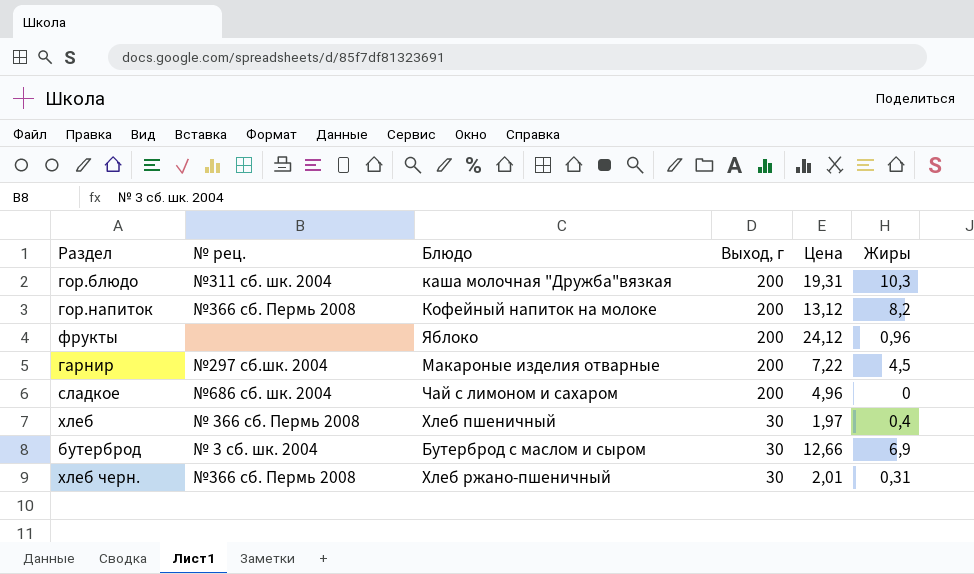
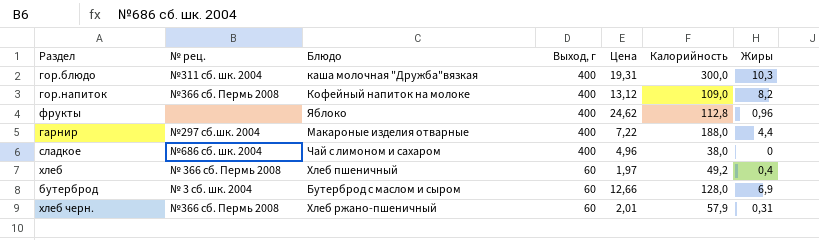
column Калорийность | position: none -> 6
гор.блюдо | Выход, г: 200 -> 400
гор.напиток | Выход, г: 200 -> 400
фрукты | Выход, г: 200 -> 400
фрукты | Цена: 24,12 -> 24,62
гарнир | Выход, г: 200 -> 400
гарнир | Жиры: 4,5 -> 4,4
сладкое | Выход, г: 200 -> 400
хлеб | Выход, г: 30 -> 60
бутерброд | Выход, г: 30 -> 60
хлеб черн. | Выход, г: 30 -> 60

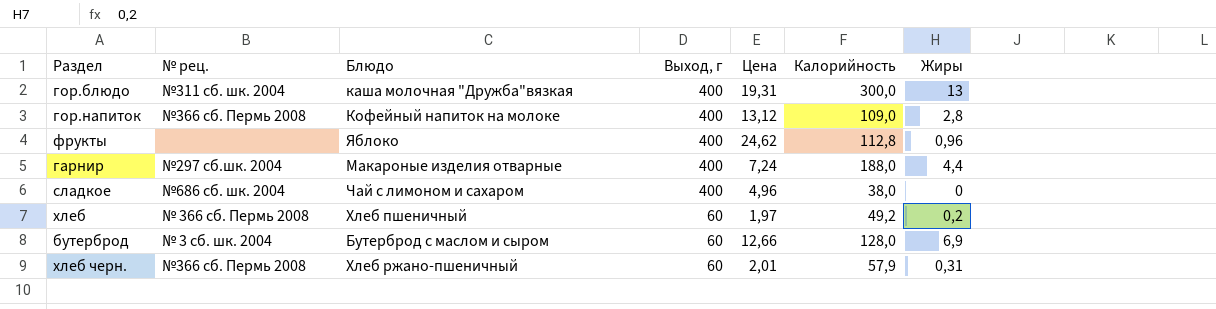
гор.блюдо | Жиры: 10,3 -> 13
гор.напиток | Жиры: 8,2 -> 2,8
гарнир | Цена: 7,22 -> 7,24
хлеб | Жиры: 0,4 -> 0,2

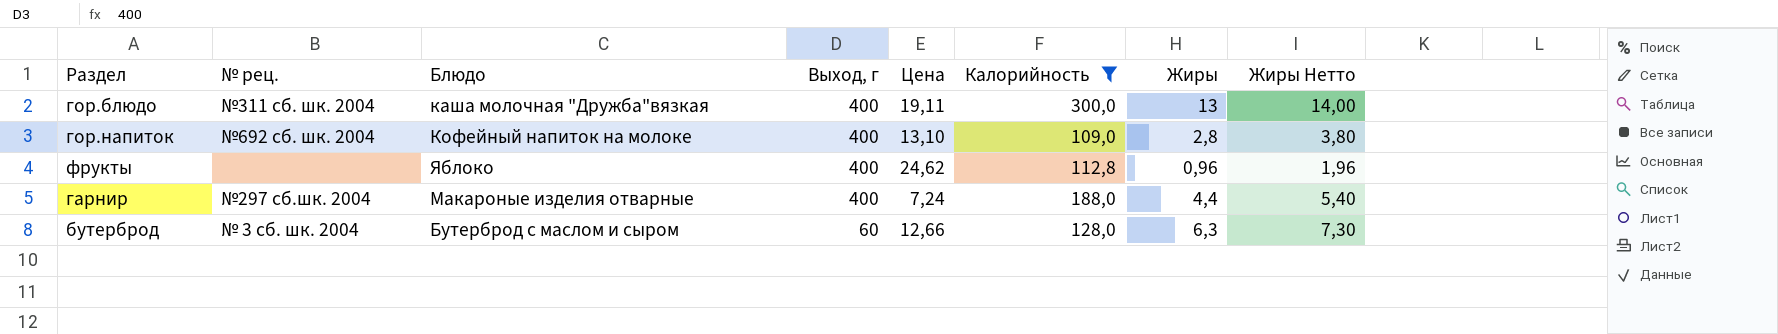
filter: none -> Калорийность >= 109,0
column Жиры Нетто | formula: none -> [Жиры] + 1
гор.блюдо | Цена: 19,31 -> 19,11
гор.напиток | № рец.: №366 сб. Пермь 2008 -> №692 сб. шк. 2004
гор.напиток | Цена: 13,12 -> 13,10
бутерброд | Жиры: 6,9 -> 6,3

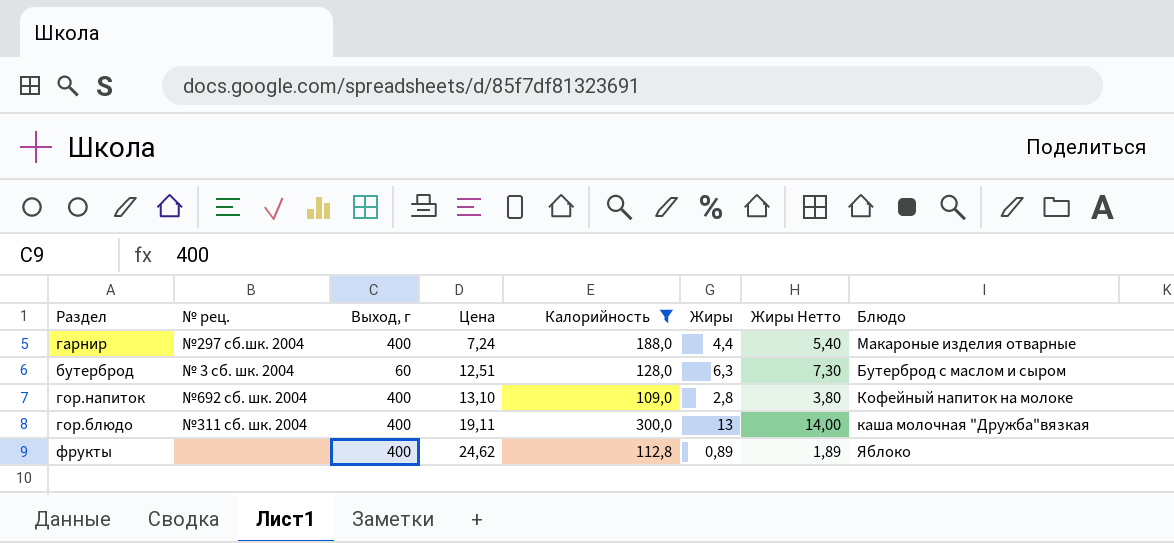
row order: Выход, г descending -> Цена ascending
column Блюдо | position: 3 -> 8
бутерброд | Цена: 12,66 -> 12,51
фрукты | Жиры: 0,96 -> 0,89
фрукты | Жиры Нетто: 1,96 -> 1,89

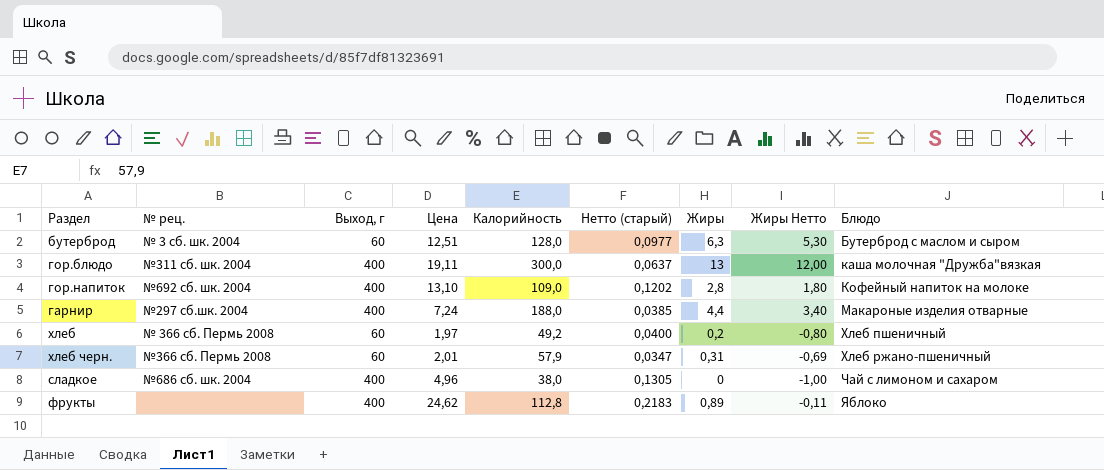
filter: Калорийность >= 109,0 -> none
row order: Цена ascending -> Блюдо ascending
column Нетто (старый) | formula: none -> [Цена] / [Калорийность]
column Жиры Нетто | formula: [Жиры] + 1 -> [Жиры] - 1

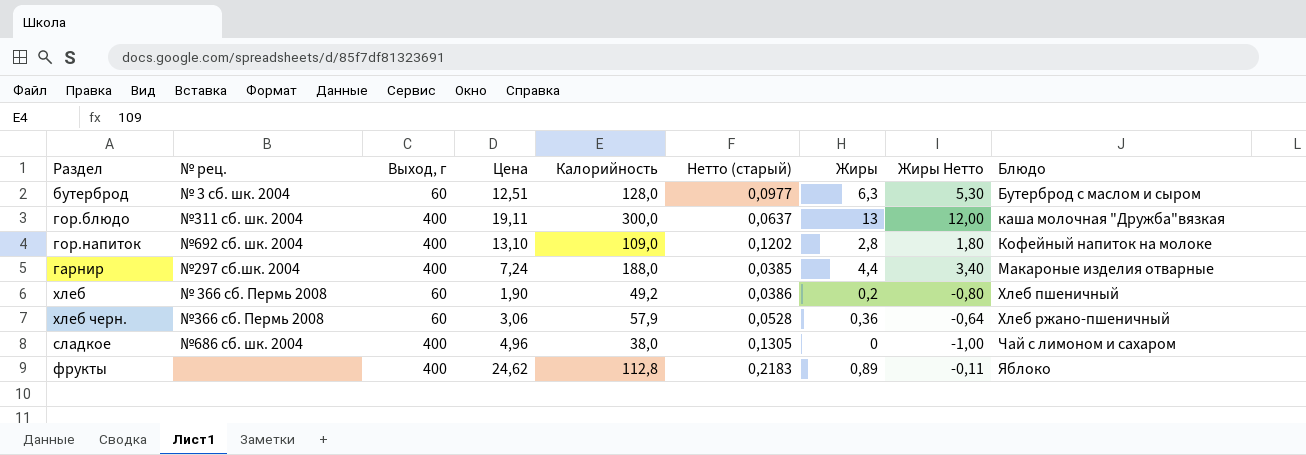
хлеб | Цена: 1,97 -> 1,90
хлеб | Нетто (старый): 0,0400 -> 0,0386
хлеб черн. | Цена: 2,01 -> 3,06
хлеб черн. | Нетто (старый): 0,0347 -> 0,0528
хлеб черн. | Жиры: 0,31 -> 0,36
хлеб черн. | Жиры Нетто: -0,69 -> -0,64

